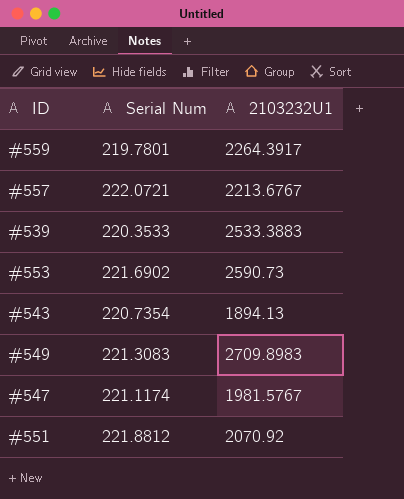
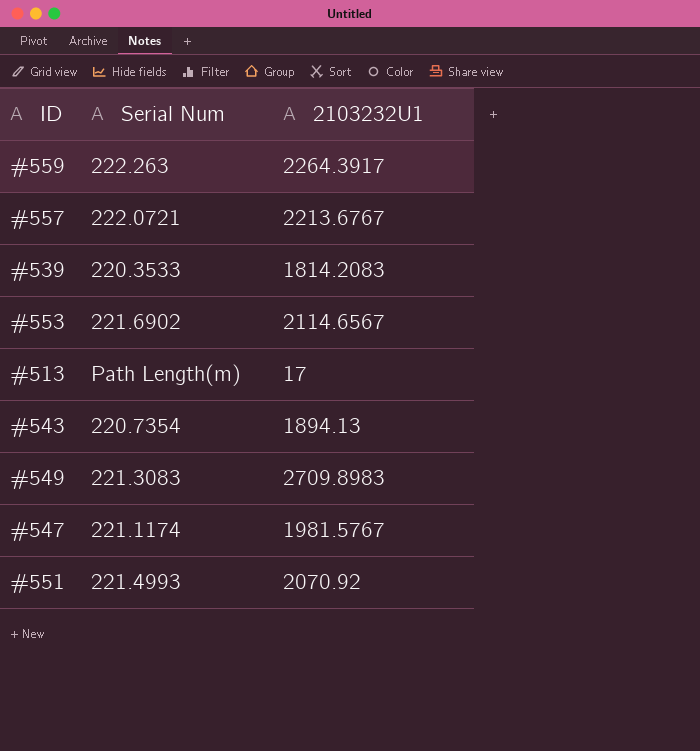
#559 | Serial Num: 219.7801 -> 222.263
#539 | 2103232U1: 2533.3883 -> 1814.2083
#553 | 2103232U1: 2590.73 -> 2114.6567
row #513: none -> Path Length(m) | 17
#551 | Serial Num: 221.8812 -> 221.4993

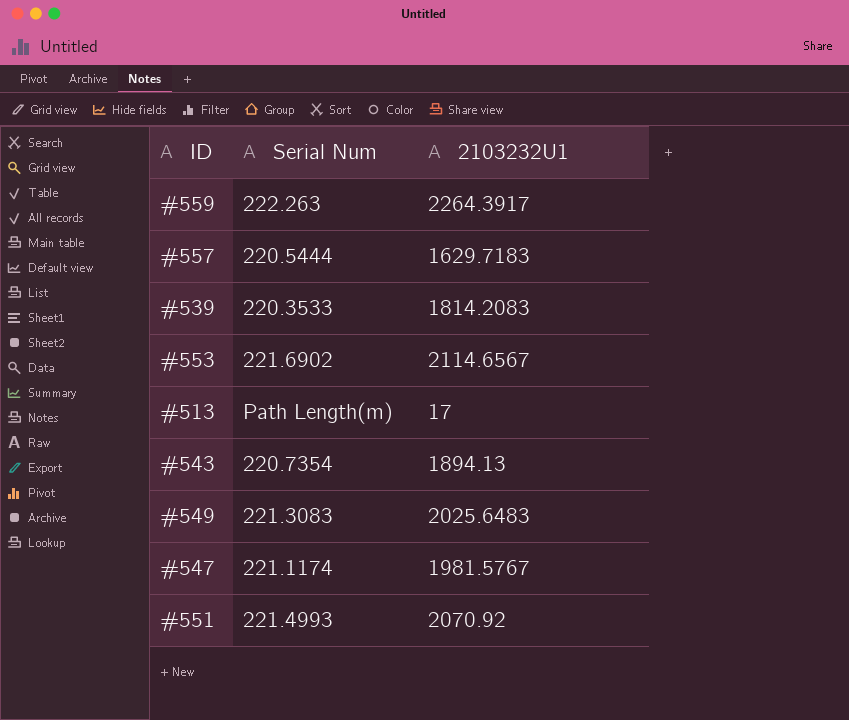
#557 | Serial Num: 222.0721 -> 220.5444
#557 | 2103232U1: 2213.6767 -> 1629.7183
#549 | 2103232U1: 2709.8983 -> 2025.6483

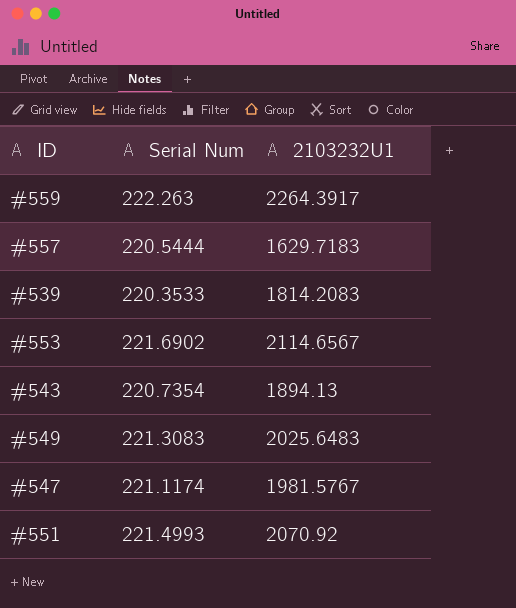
row #513: Path Length(m) | 17 -> none

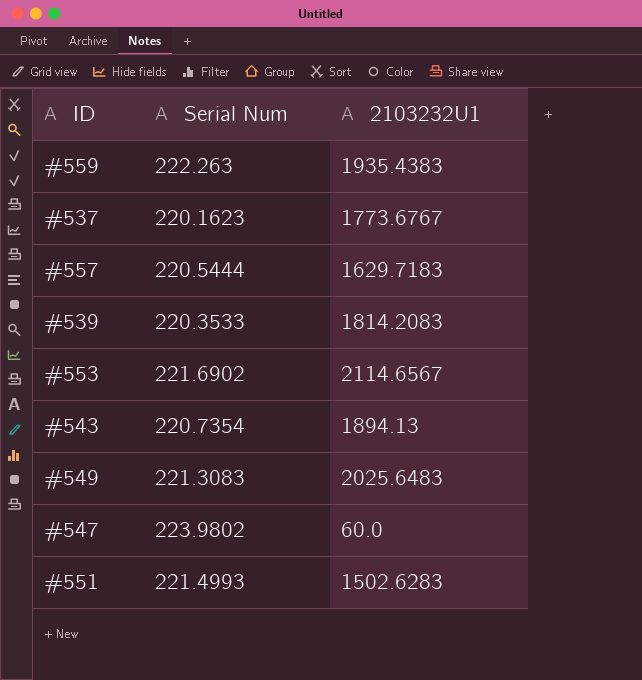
#559 | 2103232U1: 2264.3917 -> 1935.4383
row #537: none -> 220.1623 | 1773.6767
#547 | Serial Num: 221.1174 -> 223.9802
#547 | 2103232U1: 1981.5767 -> 60.0
#551 | 2103232U1: 2070.92 -> 1502.6283

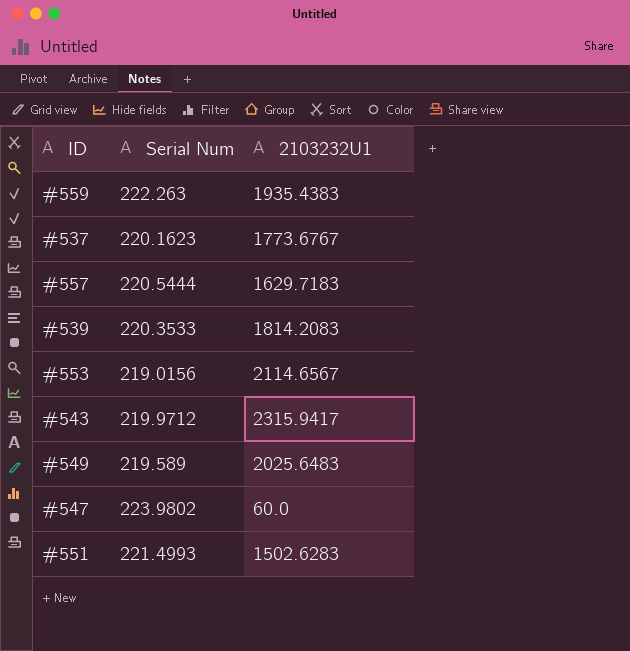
#553 | Serial Num: 221.6902 -> 219.0156
#543 | Serial Num: 220.7354 -> 219.9712
#543 | 2103232U1: 1894.13 -> 2315.9417
#549 | Serial Num: 221.3083 -> 219.589

